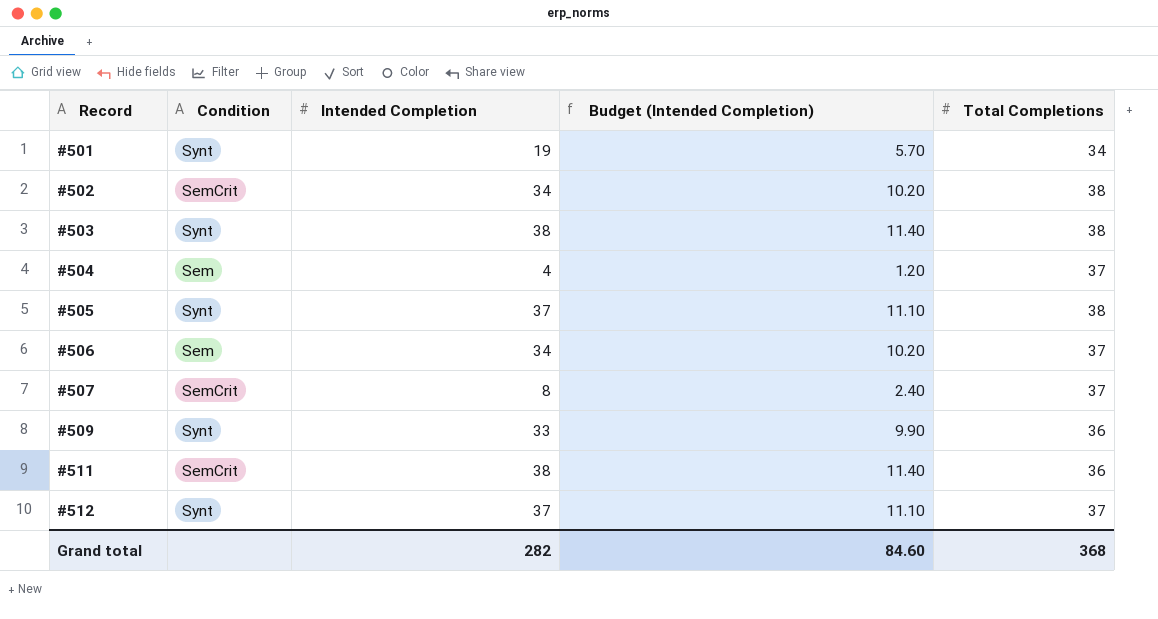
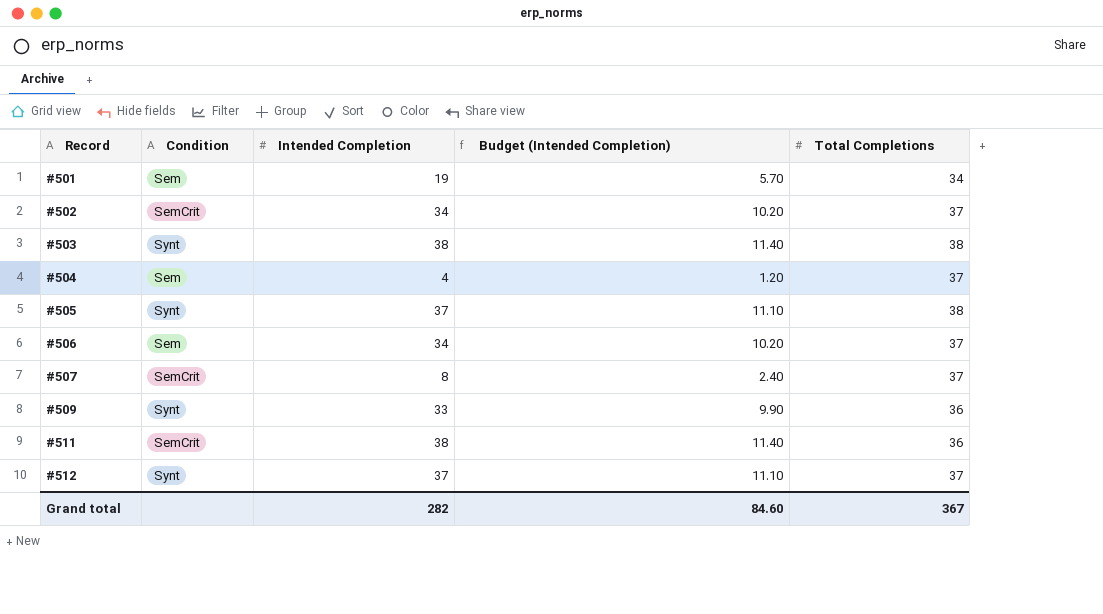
#501 | Condition: Synt -> Sem
#502 | Total Completions: 38 -> 37
Grand total | Total Completions: 368 -> 367

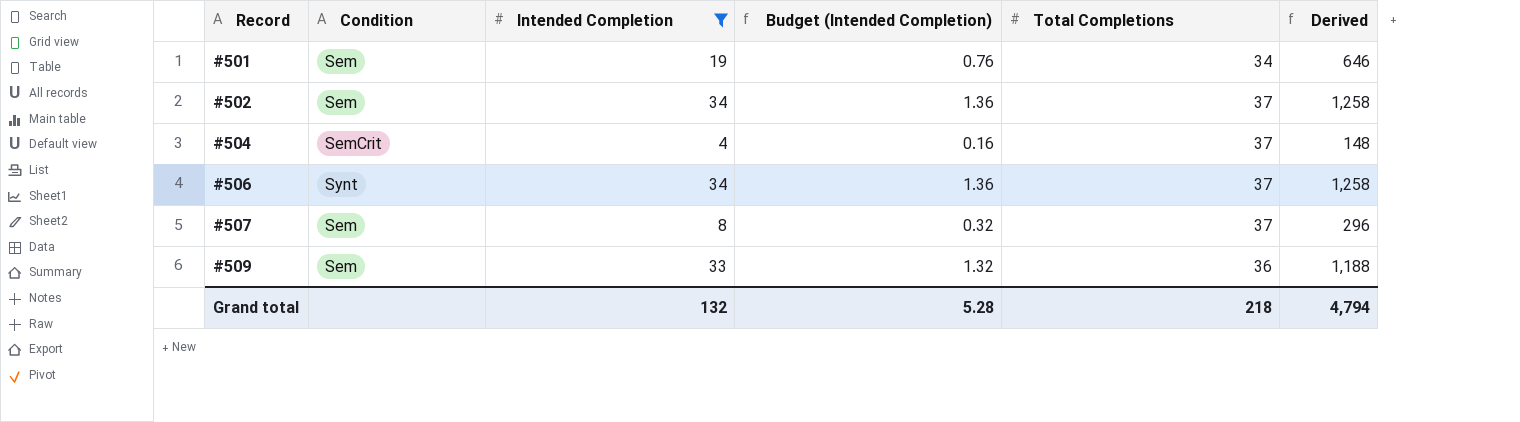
filter: none -> Intended Completion <= 34
column Budget (Intended Completion) | formula: [Intended Completion] * 0.3 -> [Intended Completion] * 0.04
column Derived | formula: none -> [Intended Completion] * [Total Completions]
#502 | Condition: SemCrit -> Sem
#504 | Condition: Sem -> SemCrit
#506 | Condition: Sem -> Synt
#507 | Condition: SemCrit -> Sem
#509 | Condition: Synt -> Sem
Grand total | Intended Completion: 282 -> 132
Grand total | Budget (Intended Completion): 84.60 -> 5.28
Grand total | Total Completions: 367 -> 218

